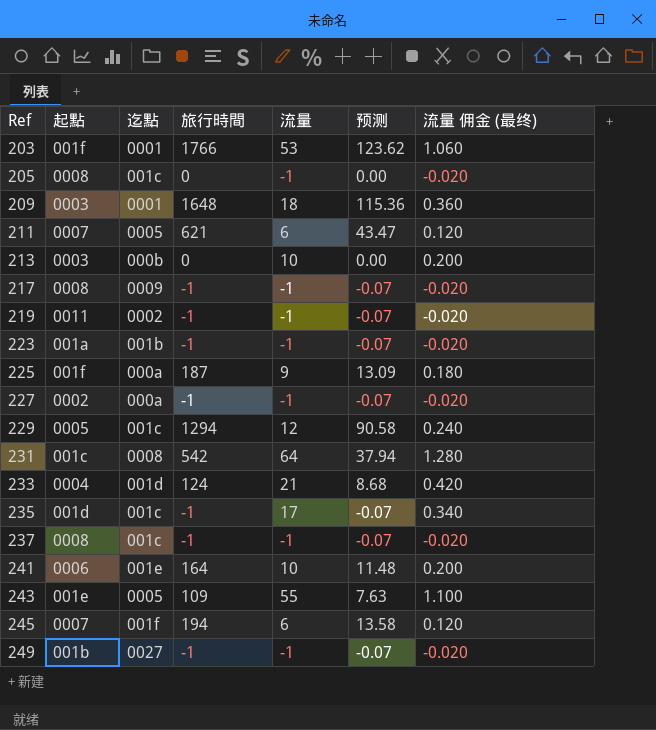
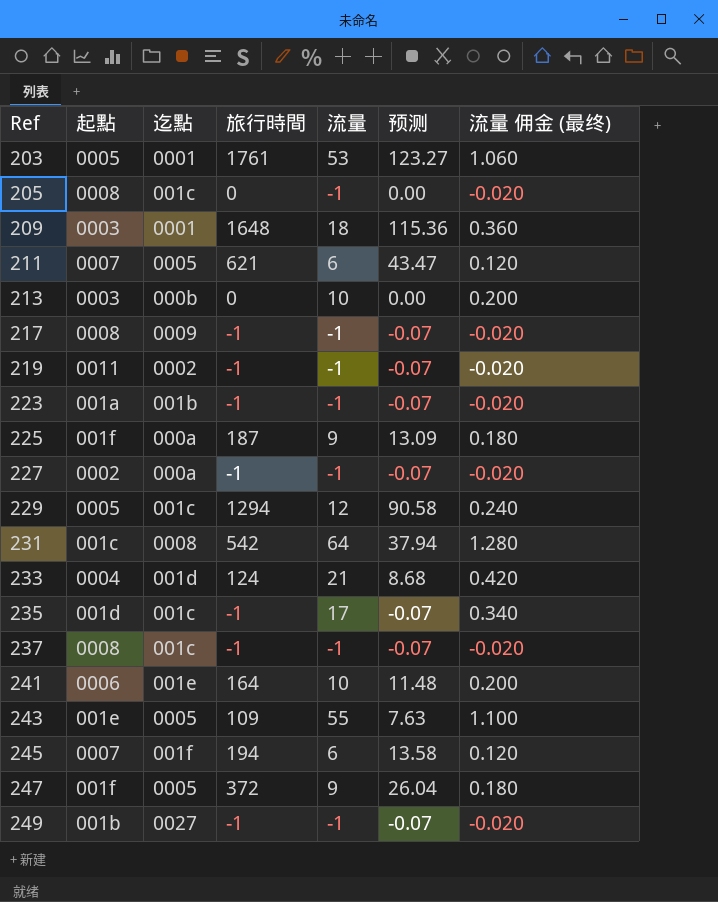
203 | 起點: 001f -> 0005
203 | 旅行時間: 1766 -> 1761
203 | 预测: 123.62 -> 123.27
row 247: none -> 001f | 0005 | 372 | 9 | 26.04 | 0.180

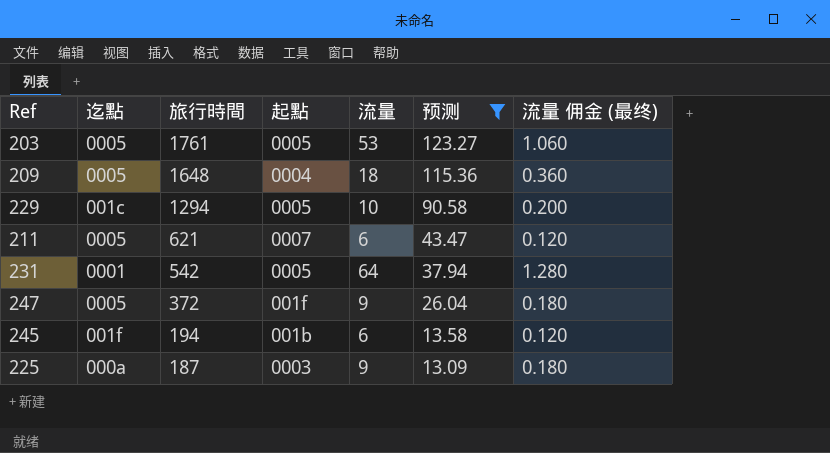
filter: none -> 预测 >= 13.09
row order: Ref ascending -> 旅行時間 descending
column 起點 | position: 2 -> 4
203 | 迄點: 0001 -> 0005
209 | 迄點: 0001 -> 0005
209 | 起點: 0003 -> 0004
229 | 流量: 12 -> 10
229 | 流量 佣金 (最终): 0.240 -> 0.200
231 | 迄點: 0008 -> 0001
231 | 起點: 001c -> 0005
245 | 起點: 0007 -> 001b
225 | 起點: 001f -> 0003

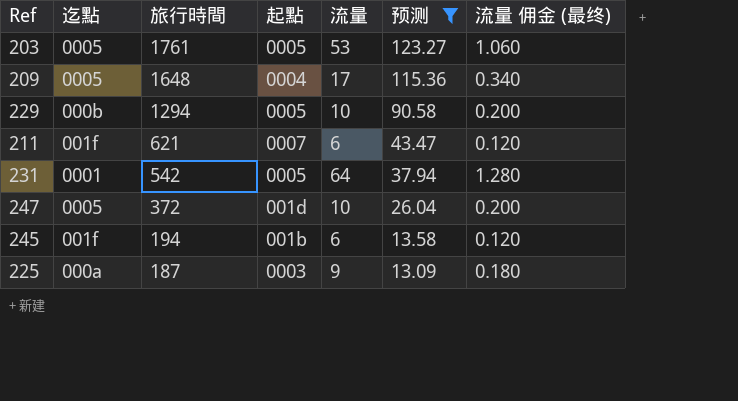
209 | 流量: 18 -> 17
209 | 流量 佣金 (最终): 0.360 -> 0.340
229 | 迄點: 001c -> 000b
211 | 迄點: 0005 -> 001f
247 | 起點: 001f -> 001d
247 | 流量: 9 -> 10
247 | 流量 佣金 (最终): 0.180 -> 0.200

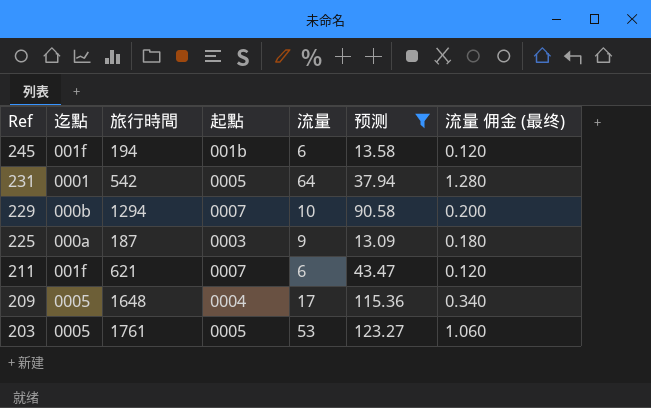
row order: 旅行時間 descending -> Ref descending
row 247: 0005 | 372 | 001d | 10 | 26.04 | 0.200 -> none
229 | 起點: 0005 -> 0007

